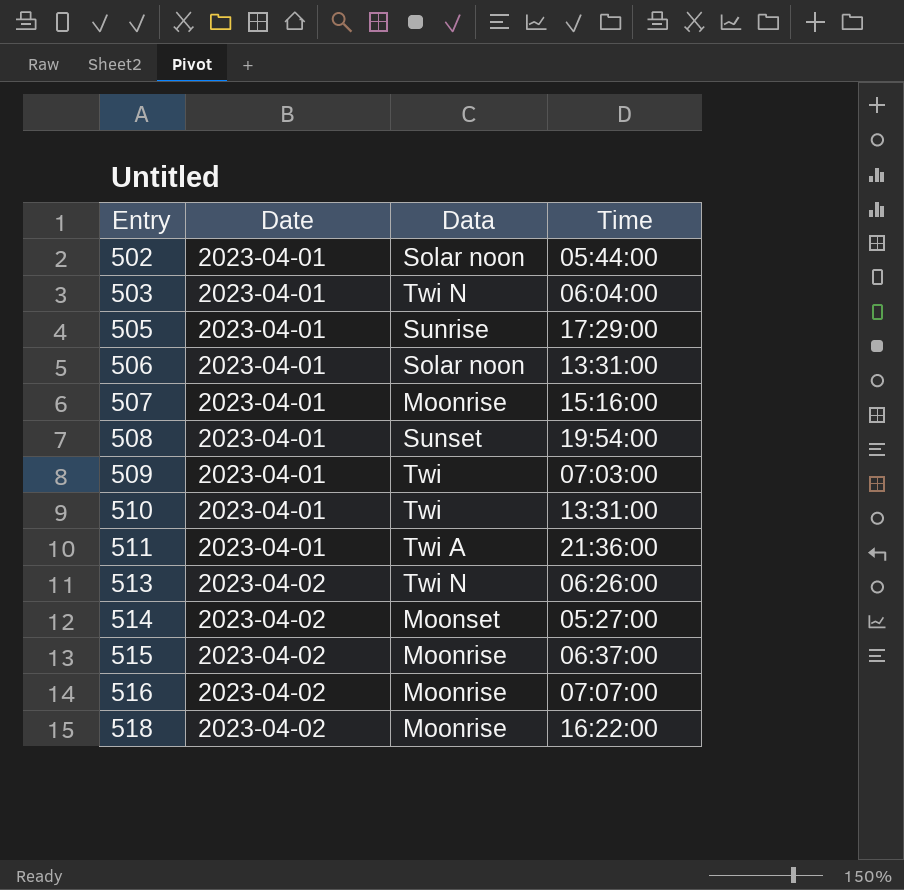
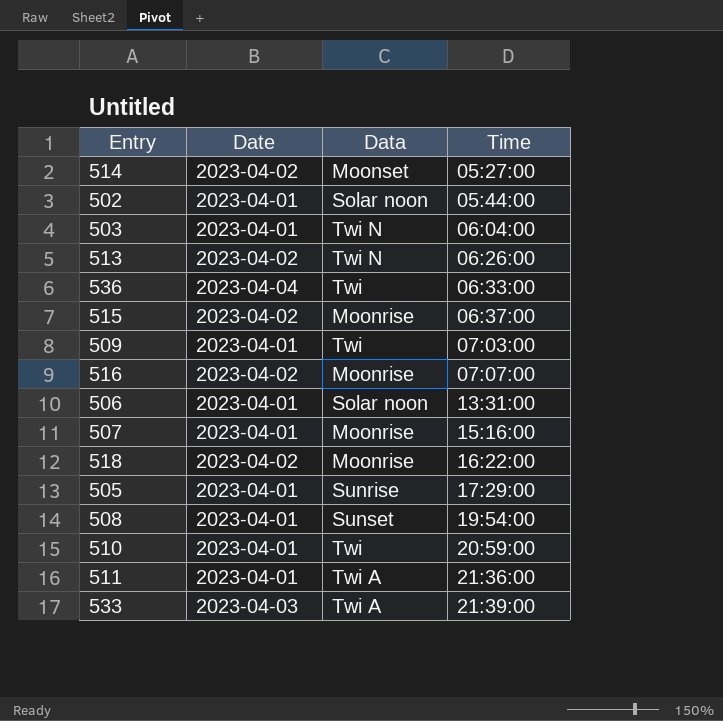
row order: Entry ascending -> Time ascending
row 536: none -> 2023-04-04 | Twi | 06:33:00
510 | Time: 13:31:00 -> 20:59:00
row 533: none -> 2023-04-03 | Twi A | 21:39:00

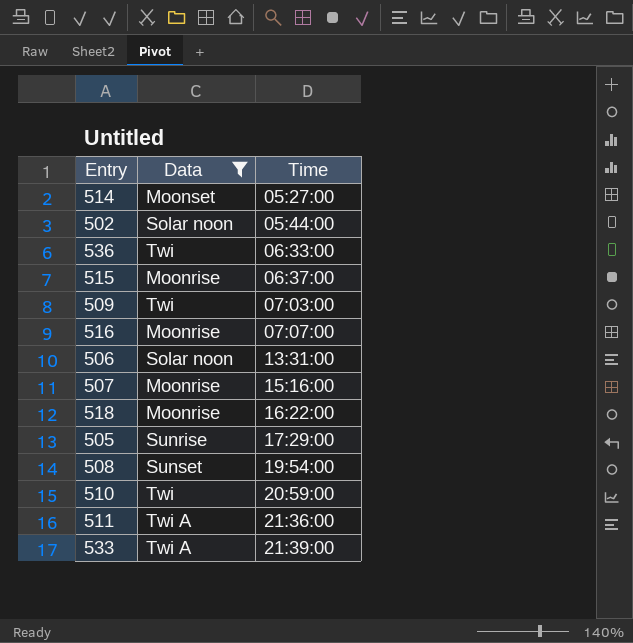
filter: none -> Data != Twi N
column Date | position: 2 -> none

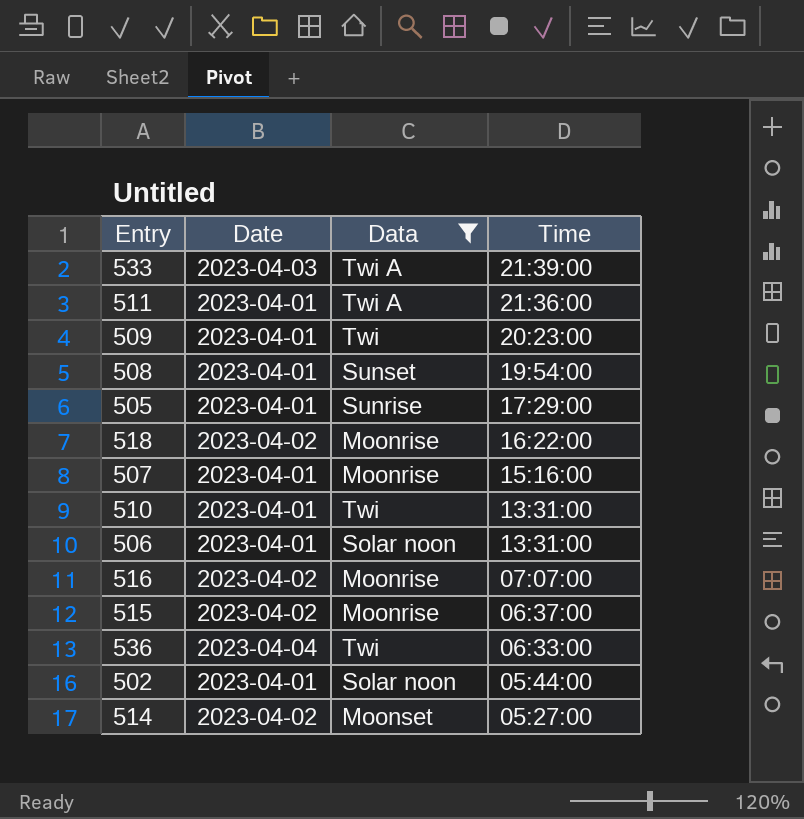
row order: Time ascending -> Time descending
column Date | position: none -> 2
509 | Time: 07:03:00 -> 20:23:00
510 | Time: 20:59:00 -> 13:31:00

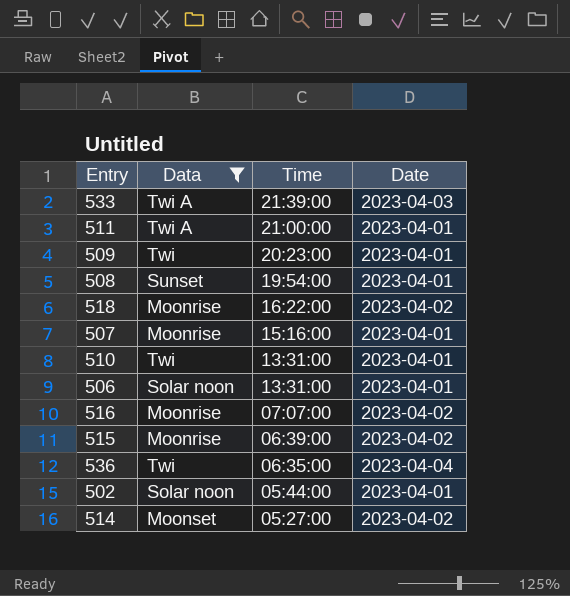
column Date | position: 2 -> 4
row 505: 2023-04-01 | Sunrise | 17:29:00 -> none
511 | Time: 21:36:00 -> 21:00:00
515 | Time: 06:37:00 -> 06:39:00
536 | Time: 06:33:00 -> 06:35:00

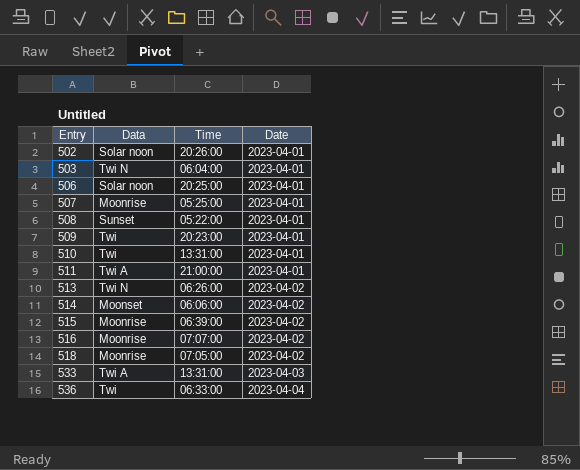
filter: Data != Twi N -> none
row order: Time descending -> Entry ascending
502 | Time: 05:44:00 -> 20:26:00
506 | Time: 13:31:00 -> 20:25:00
507 | Time: 15:16:00 -> 05:25:00
508 | Time: 19:54:00 -> 05:22:00
514 | Time: 05:27:00 -> 06:06:00
518 | Time: 16:22:00 -> 07:05:00
533 | Time: 21:39:00 -> 13:31:00
536 | Time: 06:35:00 -> 06:33:00

